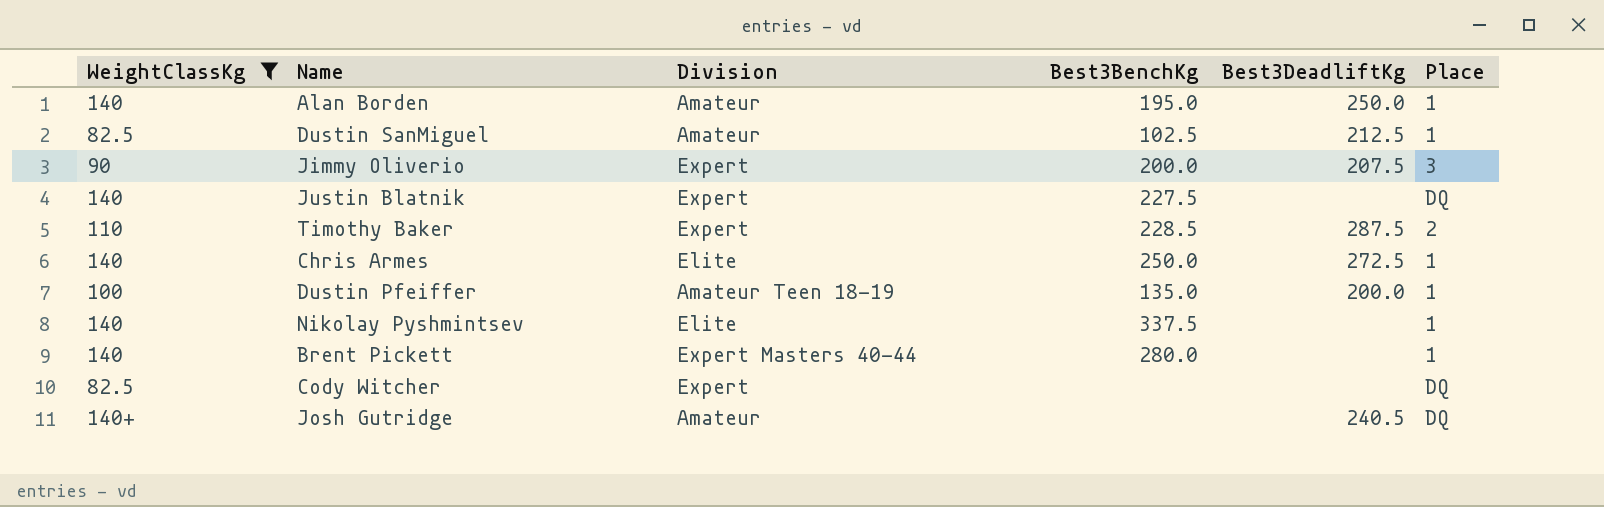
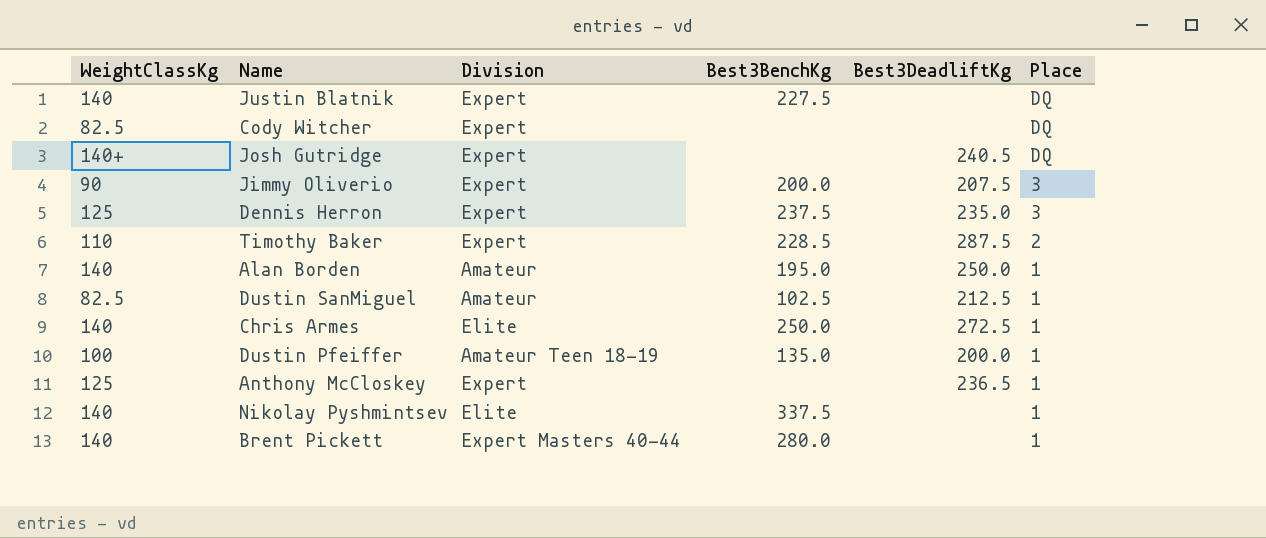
filter: WeightClassKg != 125 -> none
row order: none -> Place descending
Josh Gutridge | Division: Amateur -> Expert

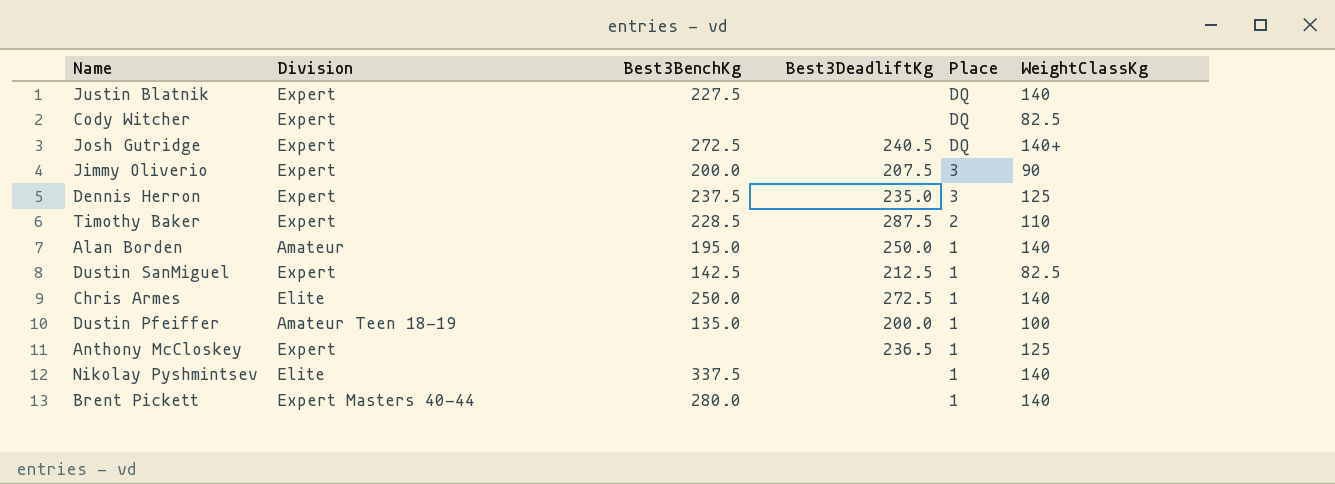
column WeightClassKg | position: 1 -> 6
Josh Gutridge | Best3BenchKg: none -> 272.5
Dustin SanMiguel | Division: Amateur -> Expert
Dustin SanMiguel | Best3BenchKg: 102.5 -> 142.5

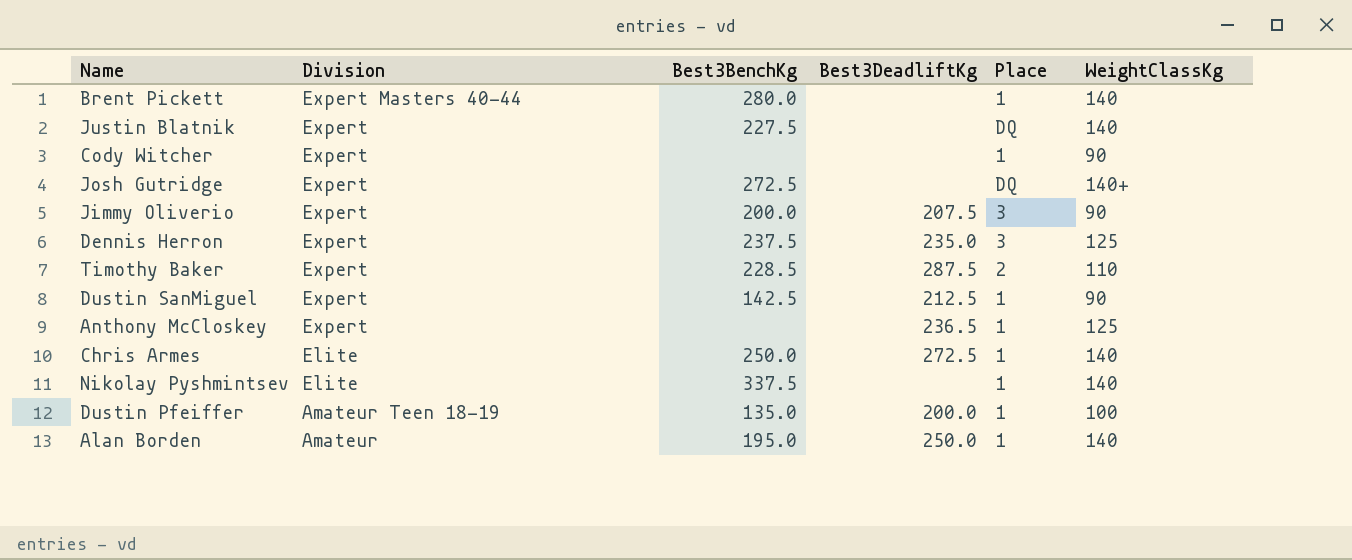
row order: Place descending -> Division descending
Cody Witcher | Place: DQ -> 1
Cody Witcher | WeightClassKg: 82.5 -> 90
Josh Gutridge | Best3DeadliftKg: 240.5 -> none
Dustin SanMiguel | WeightClassKg: 82.5 -> 90

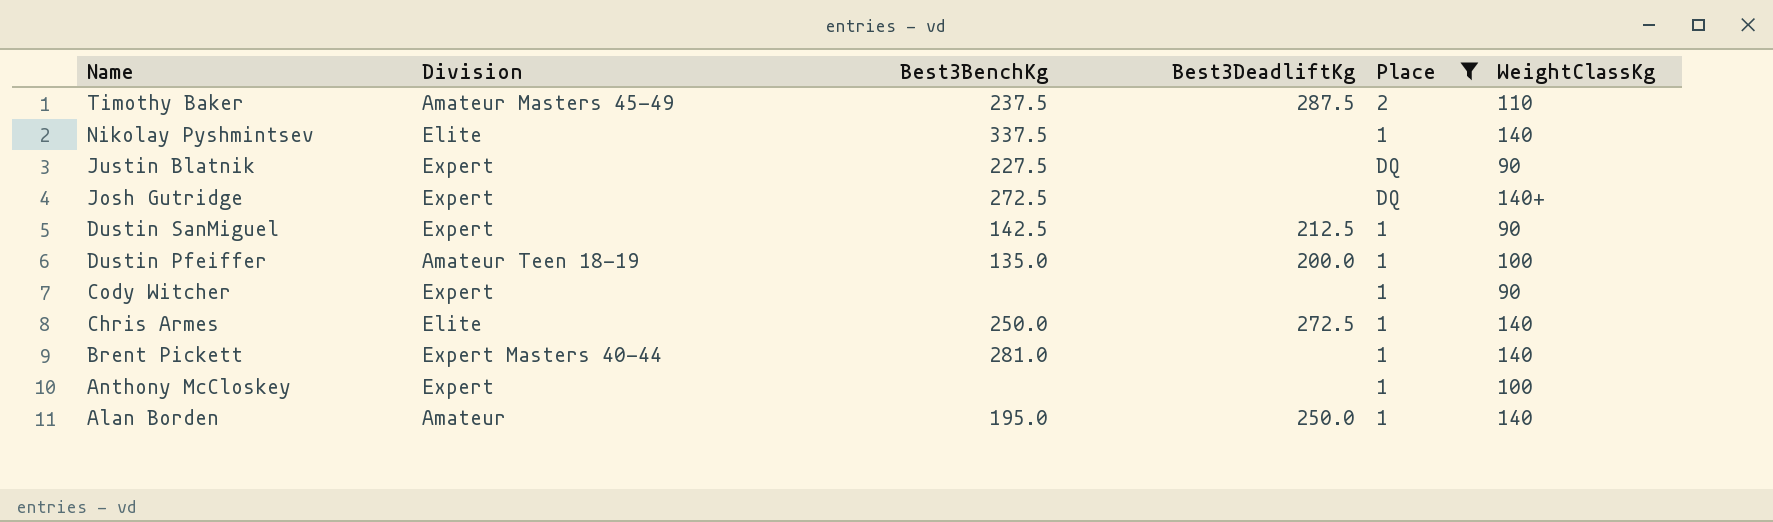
filter: none -> Place != 3
row order: Division descending -> Name descending
Timothy Baker | Division: Expert -> Amateur Masters 45-49
Timothy Baker | Best3BenchKg: 228.5 -> 237.5
Justin Blatnik | WeightClassKg: 140 -> 90
Brent Pickett | Best3BenchKg: 280.0 -> 281.0
Anthony McCloskey | Best3DeadliftKg: 236.5 -> none
Anthony McCloskey | WeightClassKg: 125 -> 100

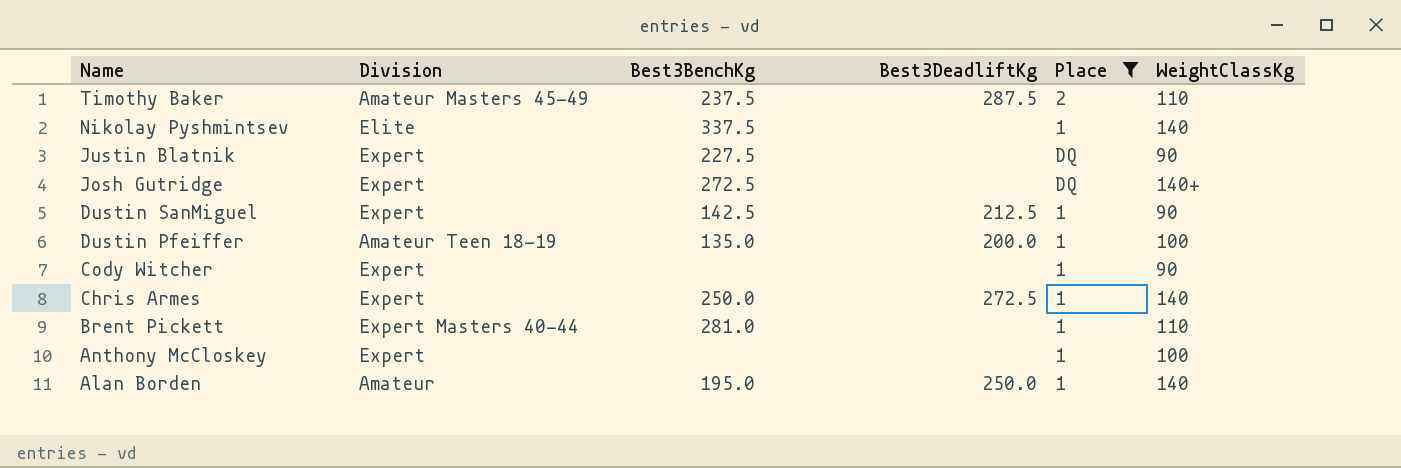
Chris Armes | Division: Elite -> Expert
Brent Pickett | WeightClassKg: 140 -> 110

